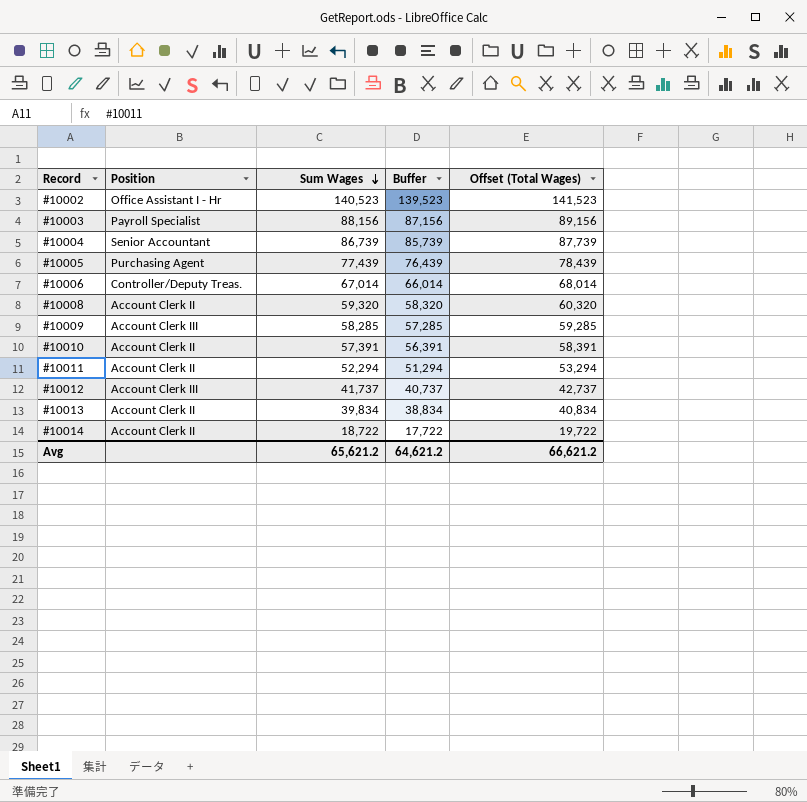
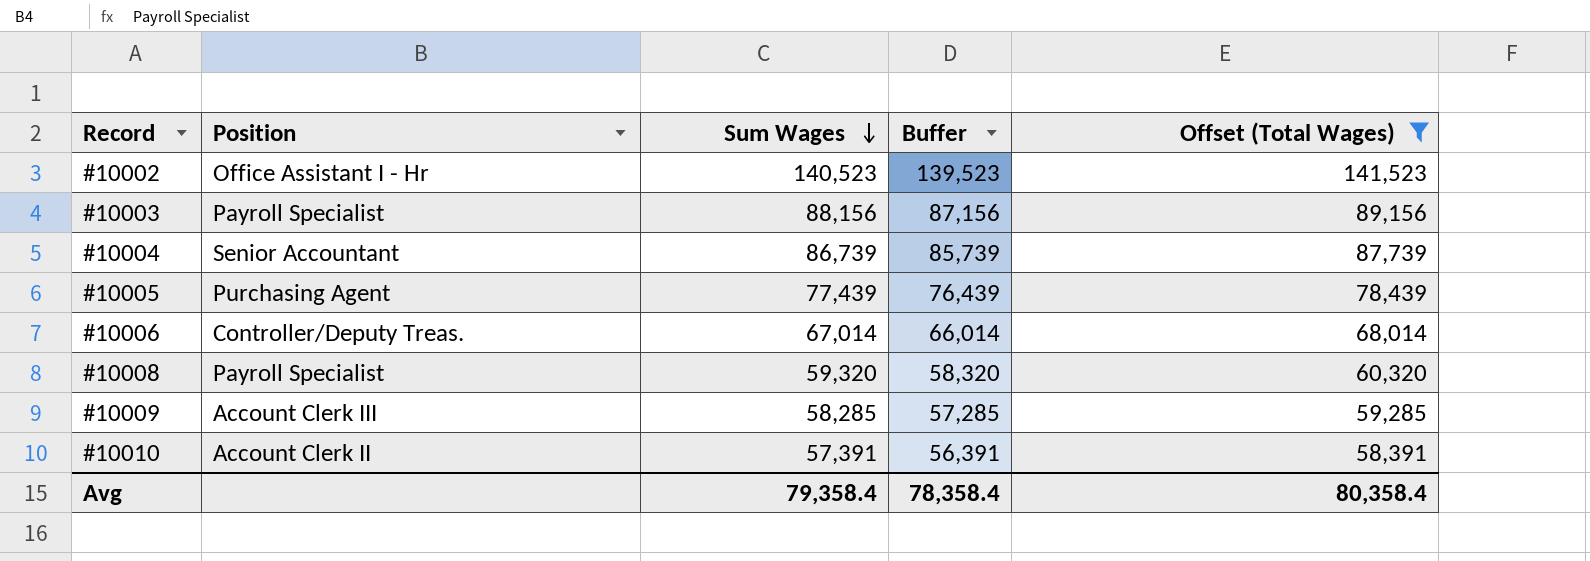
filter: none -> Offset (Total Wages) >= 58,391
#10008 | Position: Account Clerk II -> Payroll Specialist
Avg | Sum Wages: 65,621.2 -> 79,358.4
Avg | Buffer: 64,621.2 -> 78,358.4
Avg | Offset (Total Wages): 66,621.2 -> 80,358.4

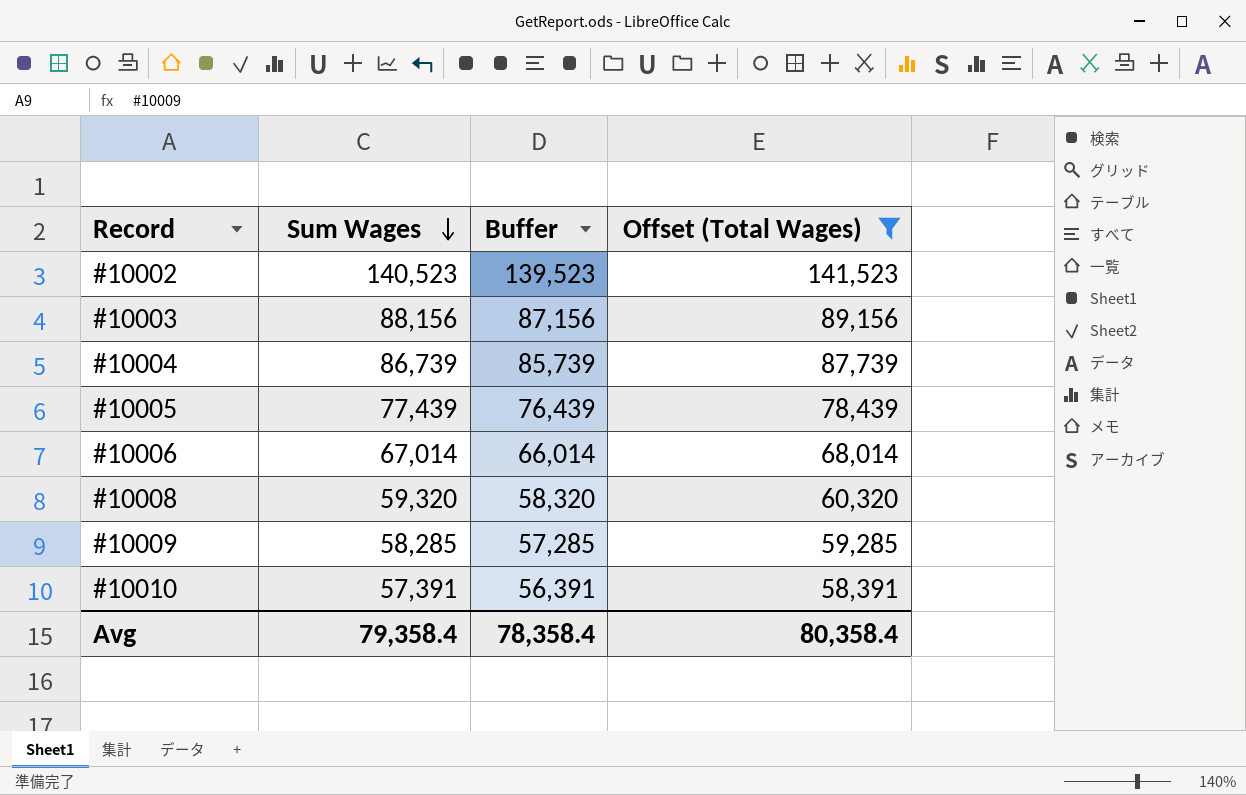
column Position | position: 2 -> none

